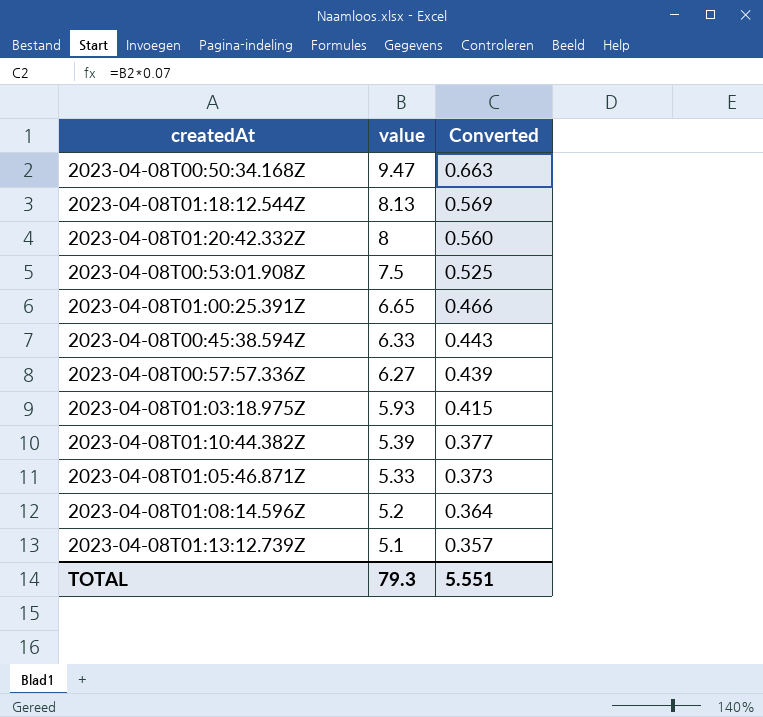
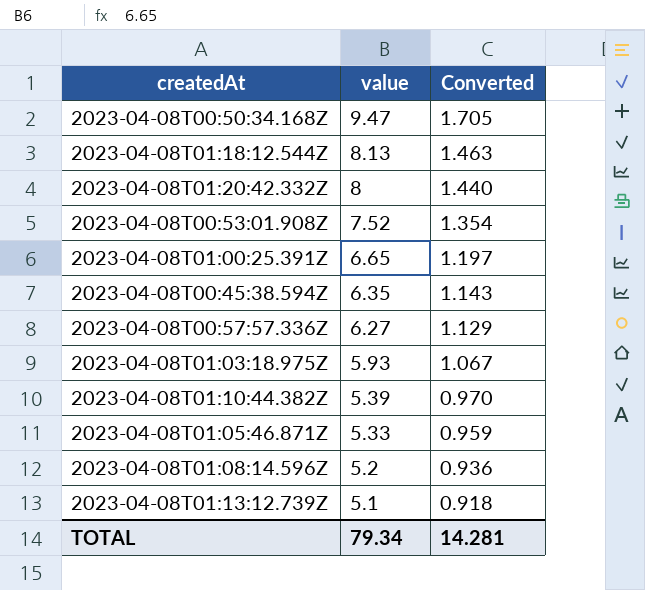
column Converted | formula: [value] * 0.07 -> [value] * 0.18
2023-04-08T00:53:01.908Z | value: 7.5 -> 7.52
2023-04-08T00:45:38.594Z | value: 6.33 -> 6.35
TOTAL | value: 79.3 -> 79.34
TOTAL | Converted: 5.551 -> 14.281

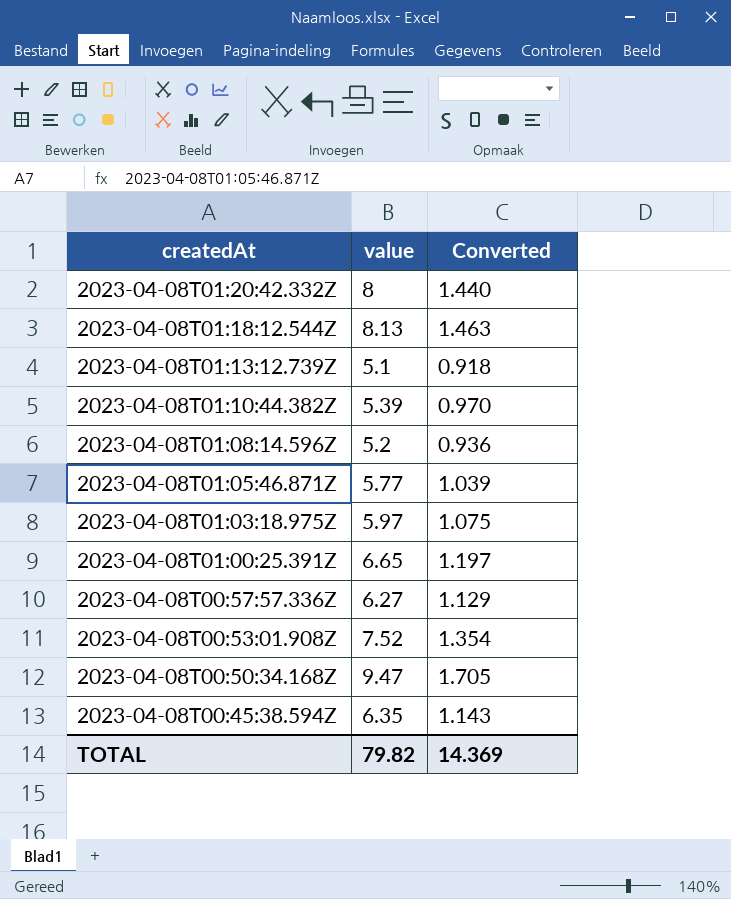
row order: value descending -> createdAt descending
2023-04-08T01:05:46.871Z | value: 5.33 -> 5.77
2023-04-08T01:05:46.871Z | Converted: 0.959 -> 1.039
2023-04-08T01:03:18.975Z | value: 5.93 -> 5.97
2023-04-08T01:03:18.975Z | Converted: 1.067 -> 1.075
TOTAL | value: 79.34 -> 79.82
TOTAL | Converted: 14.281 -> 14.369

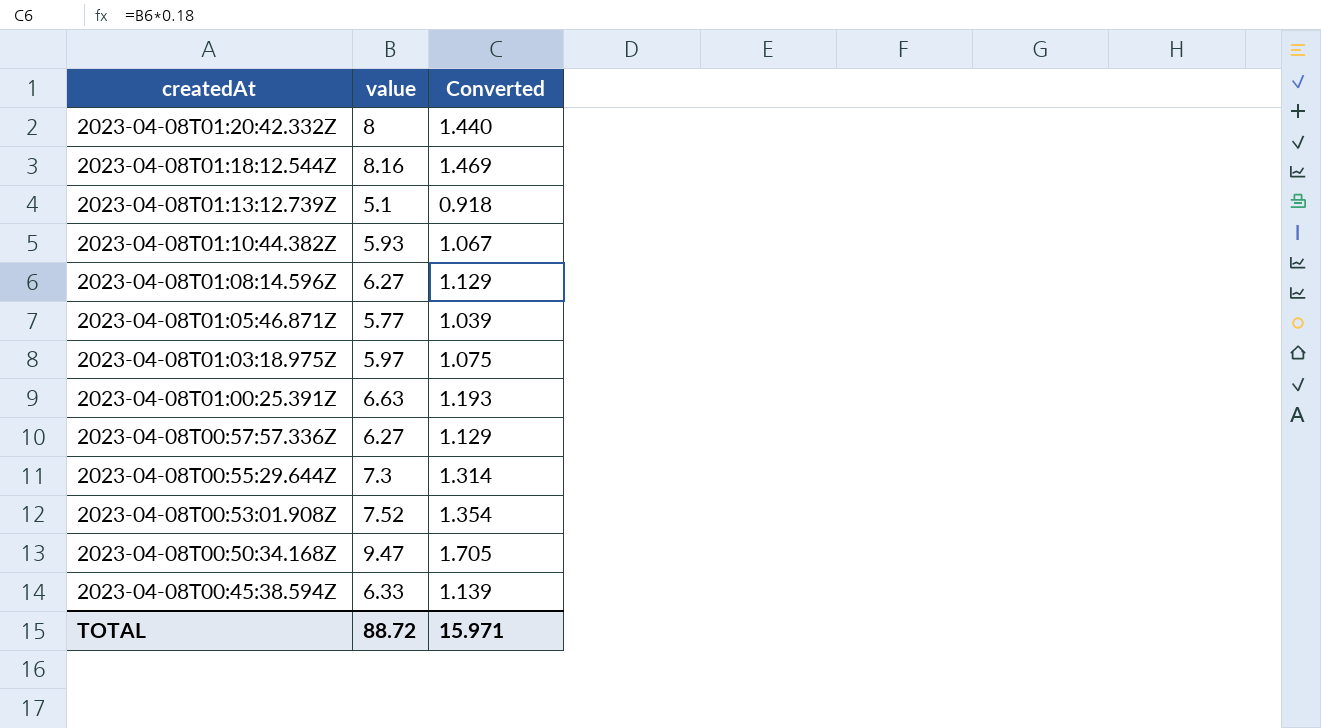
2023-04-08T01:18:12.544Z | value: 8.13 -> 8.16
2023-04-08T01:18:12.544Z | Converted: 1.463 -> 1.469
2023-04-08T01:10:44.382Z | value: 5.39 -> 5.93
2023-04-08T01:10:44.382Z | Converted: 0.970 -> 1.067
2023-04-08T01:08:14.596Z | value: 5.2 -> 6.27
2023-04-08T01:08:14.596Z | Converted: 0.936 -> 1.129
2023-04-08T01:00:25.391Z | value: 6.65 -> 6.63
2023-04-08T01:00:25.391Z | Converted: 1.197 -> 1.193
row 2023-04-08T00:55:29.644Z: none -> 7.3 | 1.314
2023-04-08T00:45:38.594Z | value: 6.35 -> 6.33
2023-04-08T00:45:38.594Z | Converted: 1.143 -> 1.139
TOTAL | value: 79.82 -> 88.72
TOTAL | Converted: 14.369 -> 15.971

